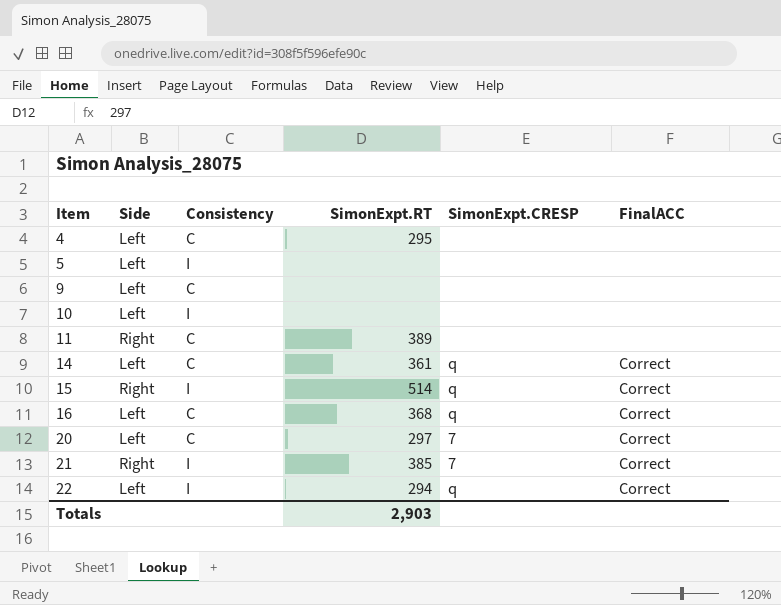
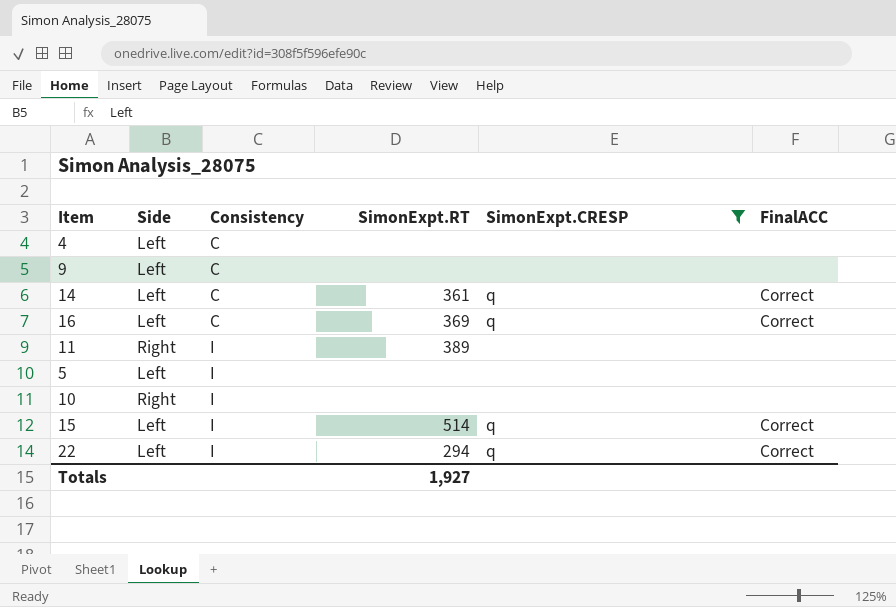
filter: none -> SimonExpt.CRESP != 7
row order: Item ascending -> Consistency ascending
4 | SimonExpt.RT: 295 -> none
16 | SimonExpt.RT: 368 -> 369
11 | Consistency: C -> I
10 | Side: Left -> Right
15 | Side: Right -> Left
Totals | SimonExpt.RT: 2,903 -> 1,927

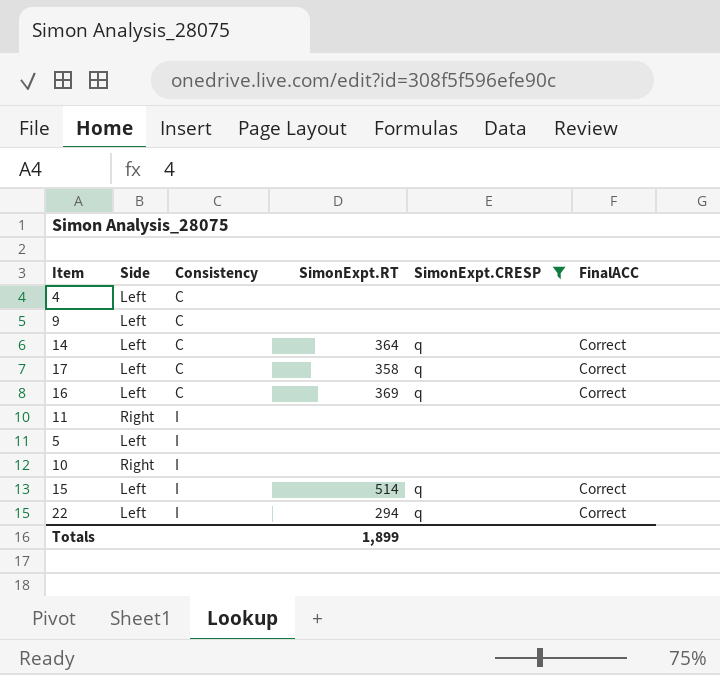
14 | SimonExpt.RT: 361 -> 364
row 17: none -> Left | C | 358 | q | Correct
11 | SimonExpt.RT: 389 -> none
Totals | SimonExpt.RT: 1,927 -> 1,899

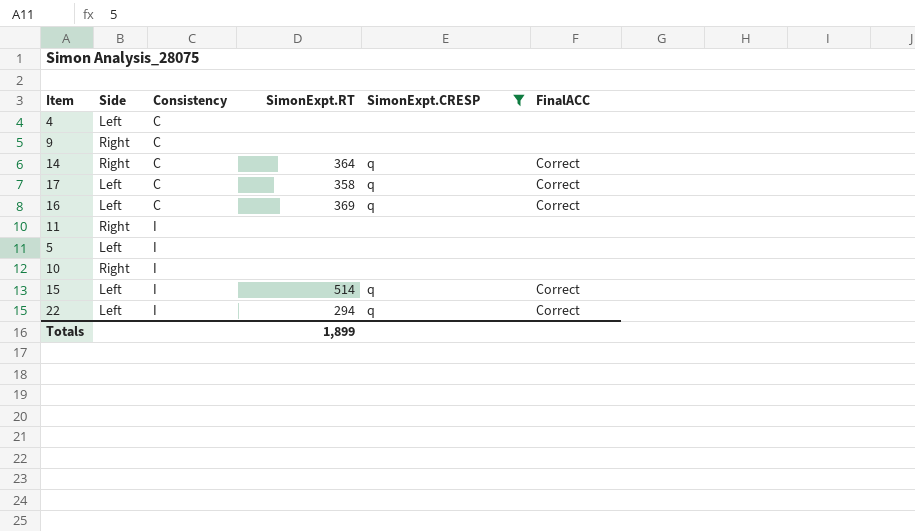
9 | Side: Left -> Right
14 | Side: Left -> Right

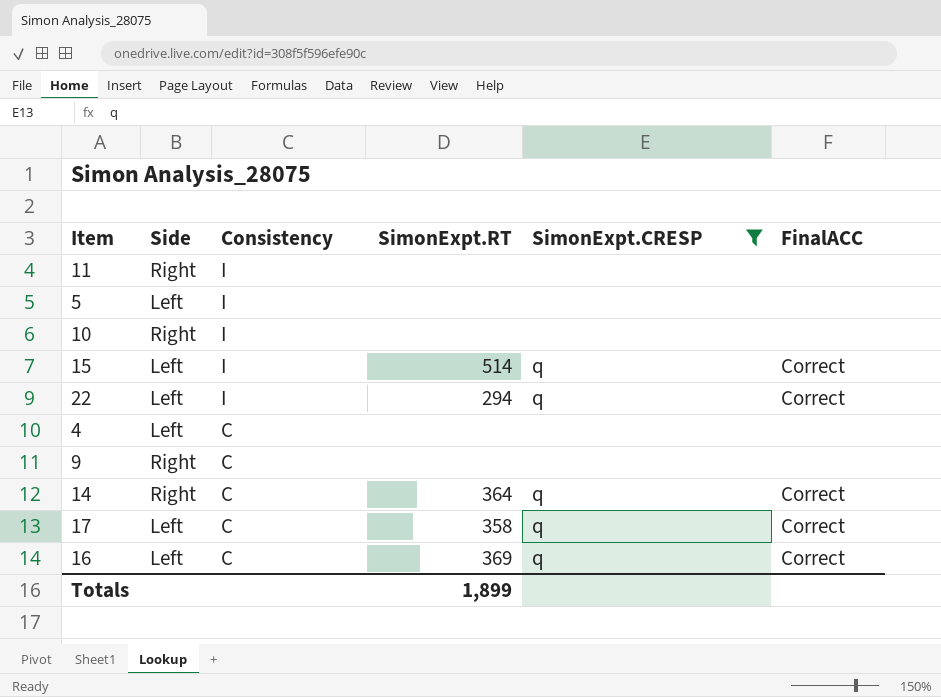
row order: Consistency ascending -> Consistency descending

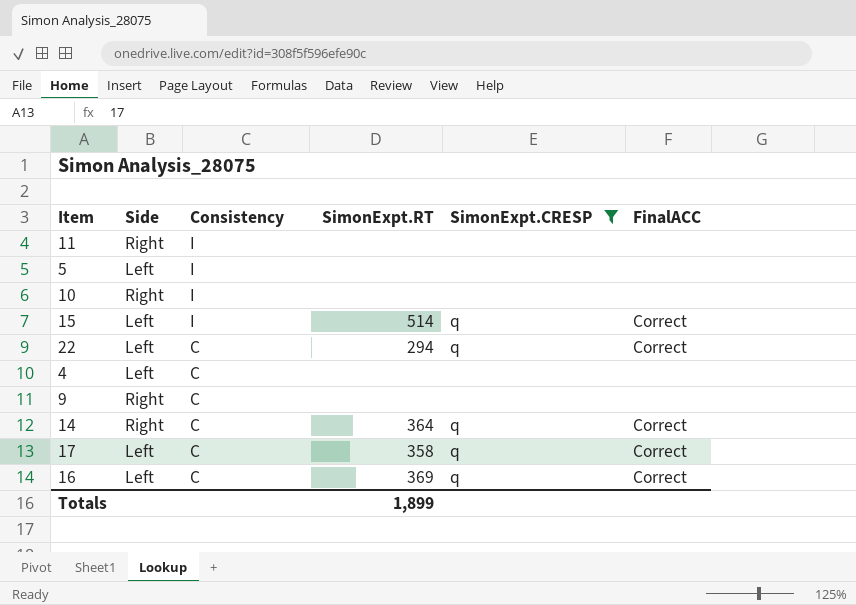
22 | Consistency: I -> C

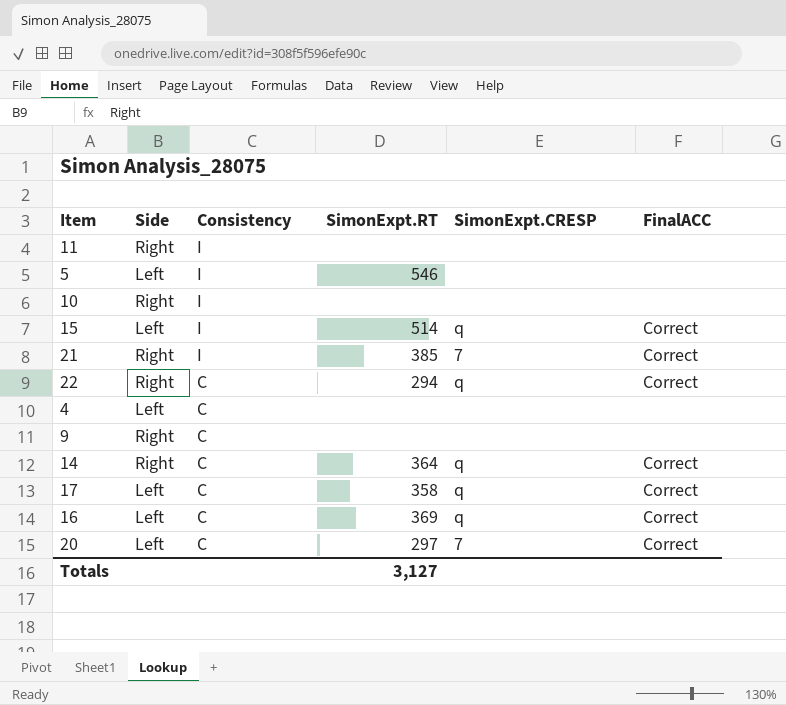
filter: SimonExpt.CRESP != 7 -> none
5 | SimonExpt.RT: none -> 546
22 | Side: Left -> Right
Totals | SimonExpt.RT: 1,899 -> 3,127

